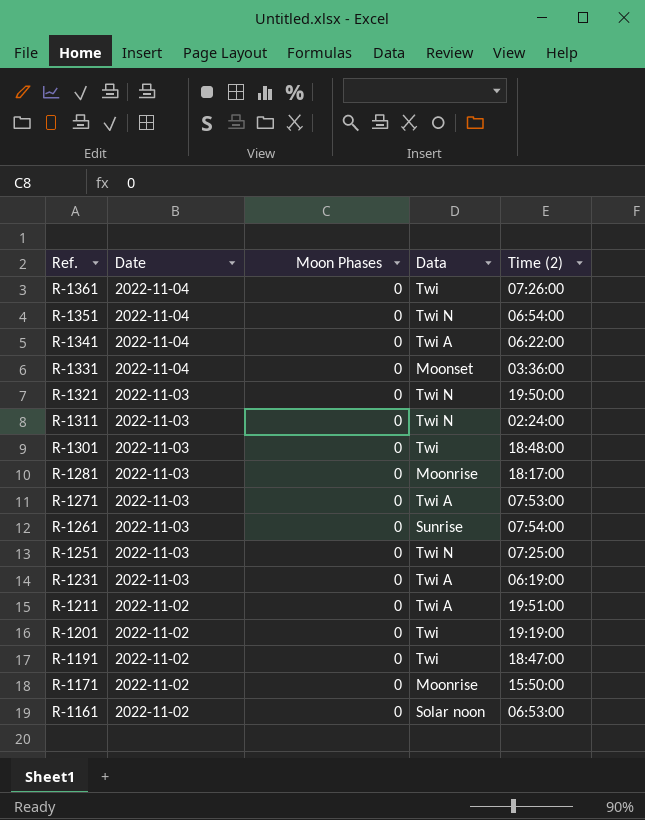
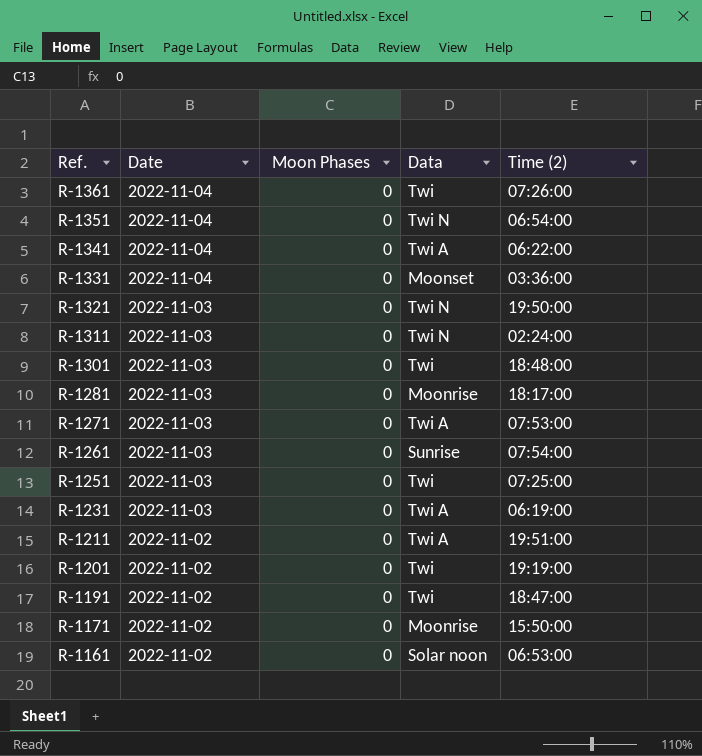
R-1251 | Data: Twi N -> Twi

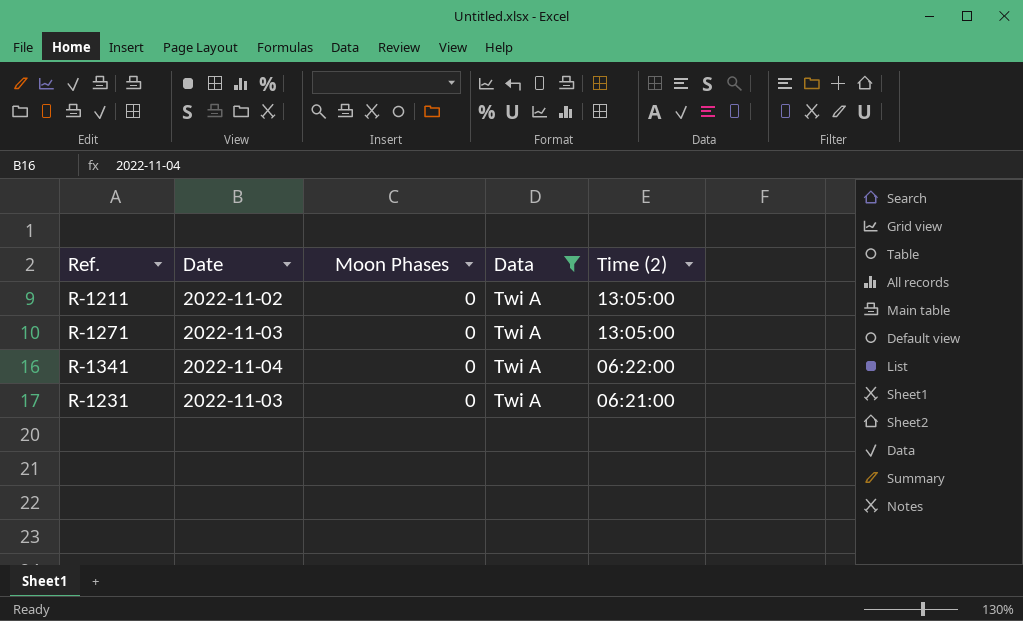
filter: none -> Data = Twi A
row order: Ref. descending -> Time (2) descending
R-1211 | Time (2): 19:51:00 -> 13:05:00
R-1271 | Time (2): 07:53:00 -> 13:05:00
R-1231 | Time (2): 06:19:00 -> 06:21:00

